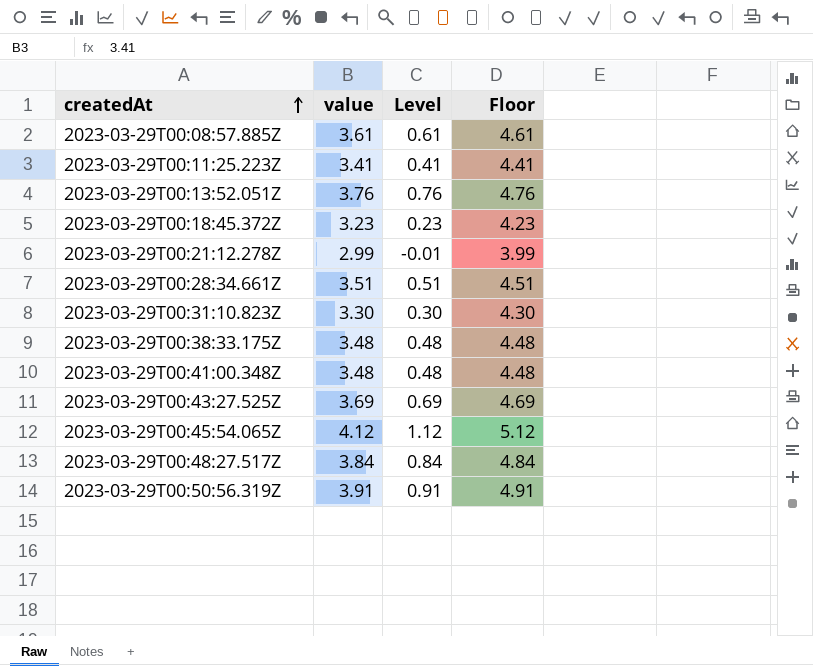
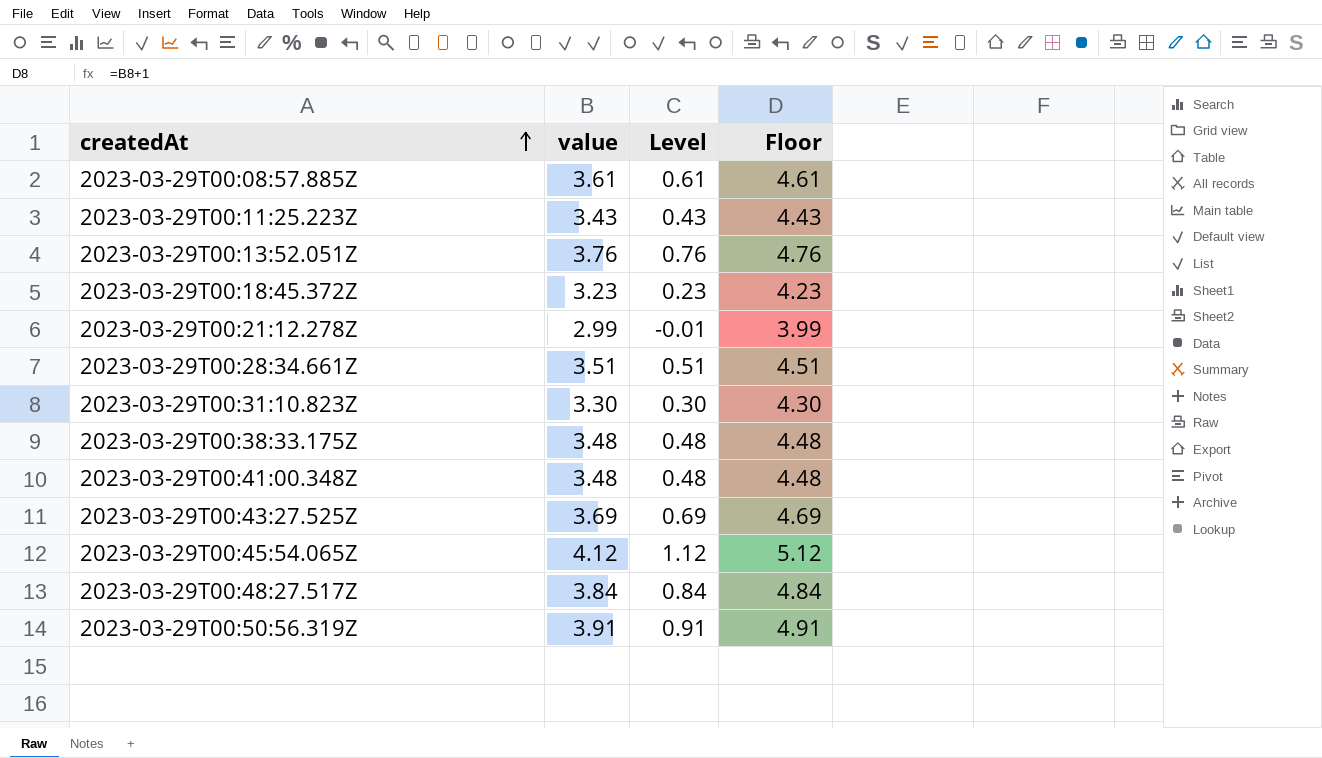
2023-03-29T00:11:25.223Z | value: 3.41 -> 3.43
2023-03-29T00:11:25.223Z | Level: 0.41 -> 0.43
2023-03-29T00:11:25.223Z | Floor: 4.41 -> 4.43

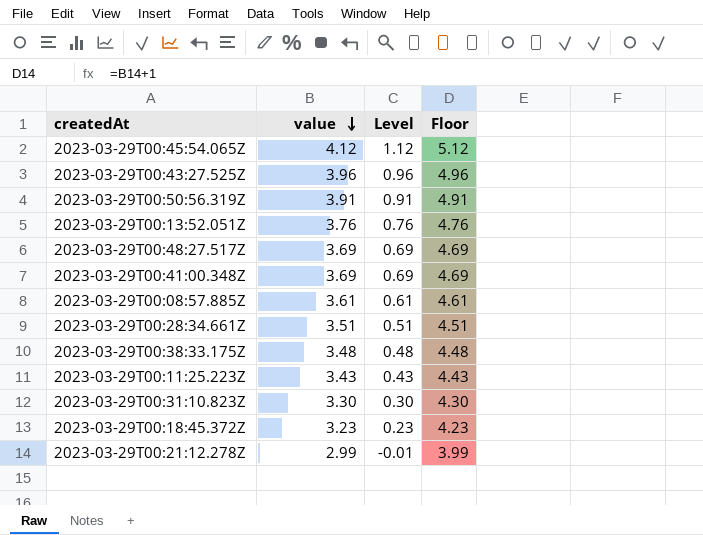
row order: createdAt ascending -> value descending
2023-03-29T00:43:27.525Z | value: 3.69 -> 3.96
2023-03-29T00:43:27.525Z | Level: 0.69 -> 0.96
2023-03-29T00:43:27.525Z | Floor: 4.69 -> 4.96
2023-03-29T00:48:27.517Z | value: 3.84 -> 3.69
2023-03-29T00:48:27.517Z | Level: 0.84 -> 0.69
2023-03-29T00:48:27.517Z | Floor: 4.84 -> 4.69
2023-03-29T00:41:00.348Z | value: 3.48 -> 3.69
2023-03-29T00:41:00.348Z | Level: 0.48 -> 0.69
2023-03-29T00:41:00.348Z | Floor: 4.48 -> 4.69

